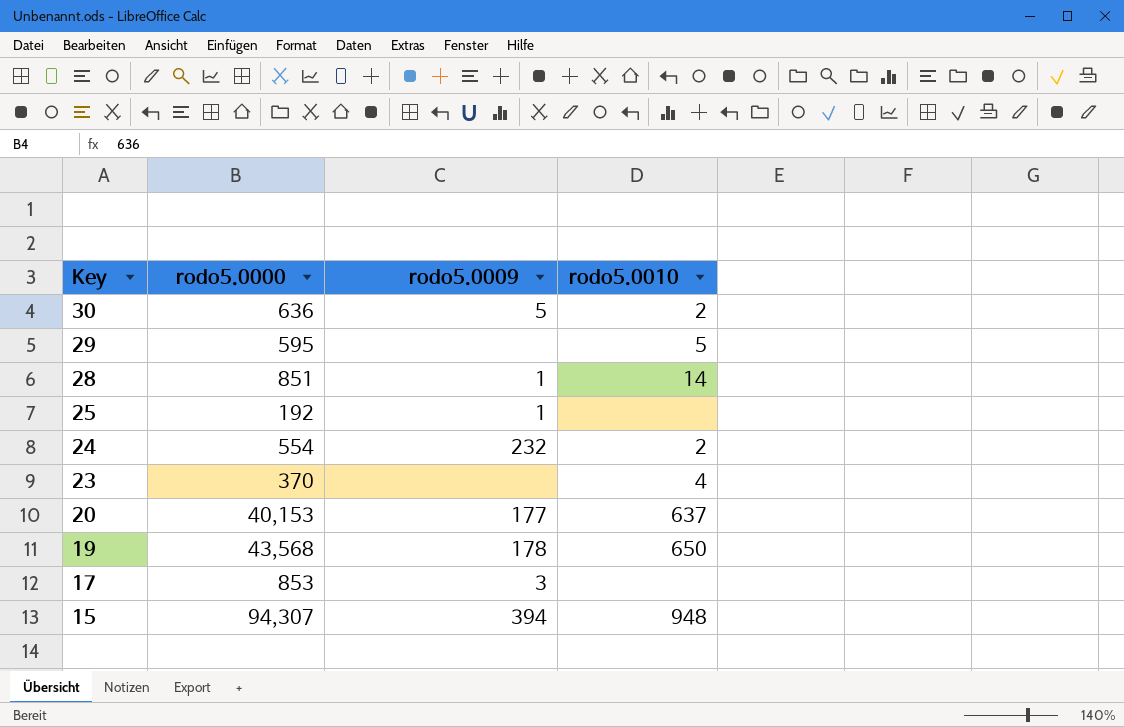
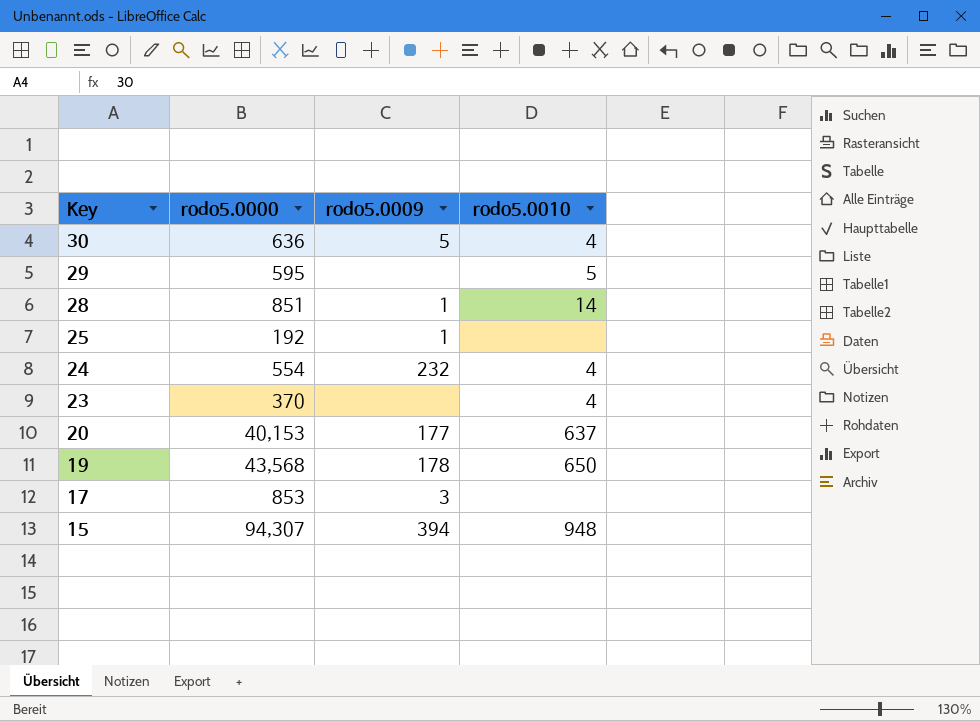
30 | rodo5.0010: 2 -> 4
24 | rodo5.0010: 2 -> 4

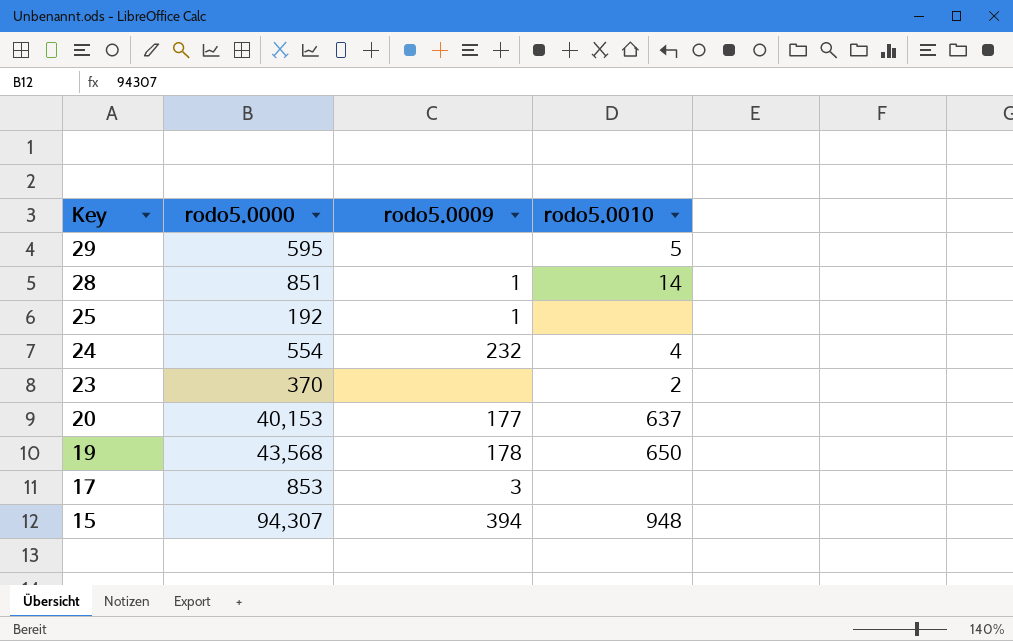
row 30: 636 | 5 | 4 -> none
23 | rodo5.0010: 4 -> 2

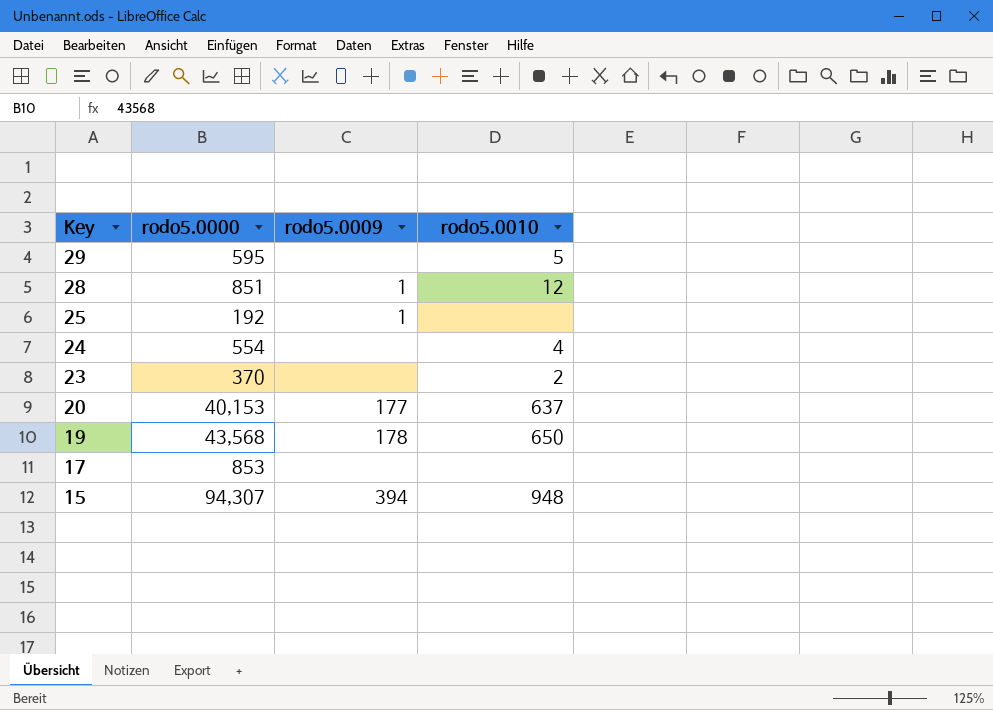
28 | rodo5.0010: 14 -> 12
24 | rodo5.0009: 232 -> none
17 | rodo5.0009: 3 -> none

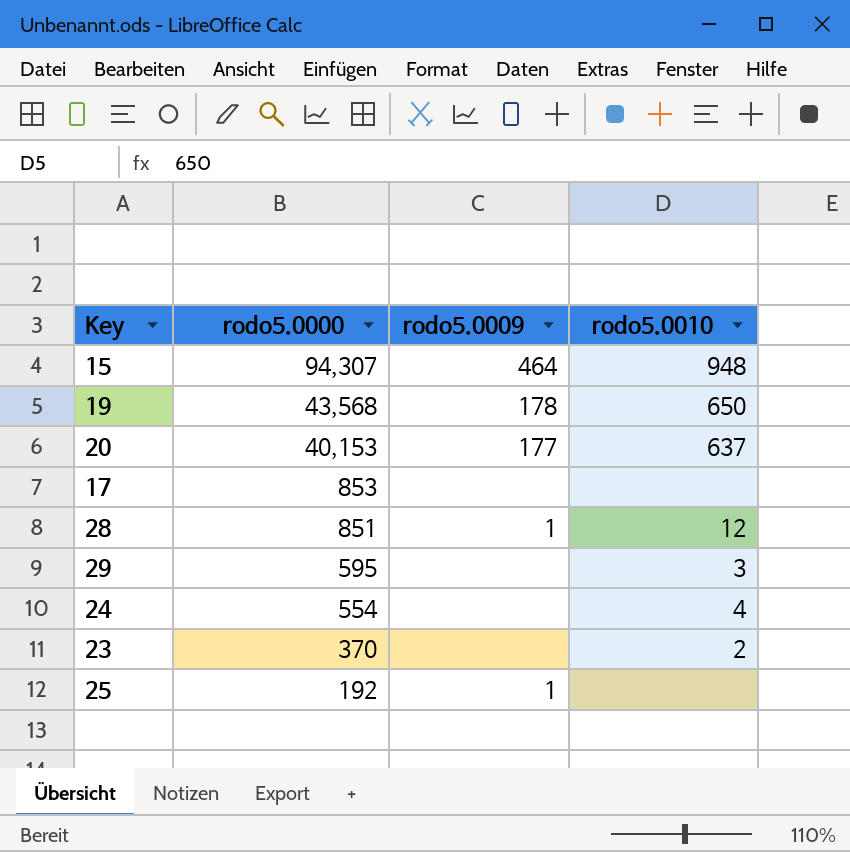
row order: Key descending -> rodo5.0000 descending
15 | rodo5.0009: 394 -> 464
29 | rodo5.0010: 5 -> 3

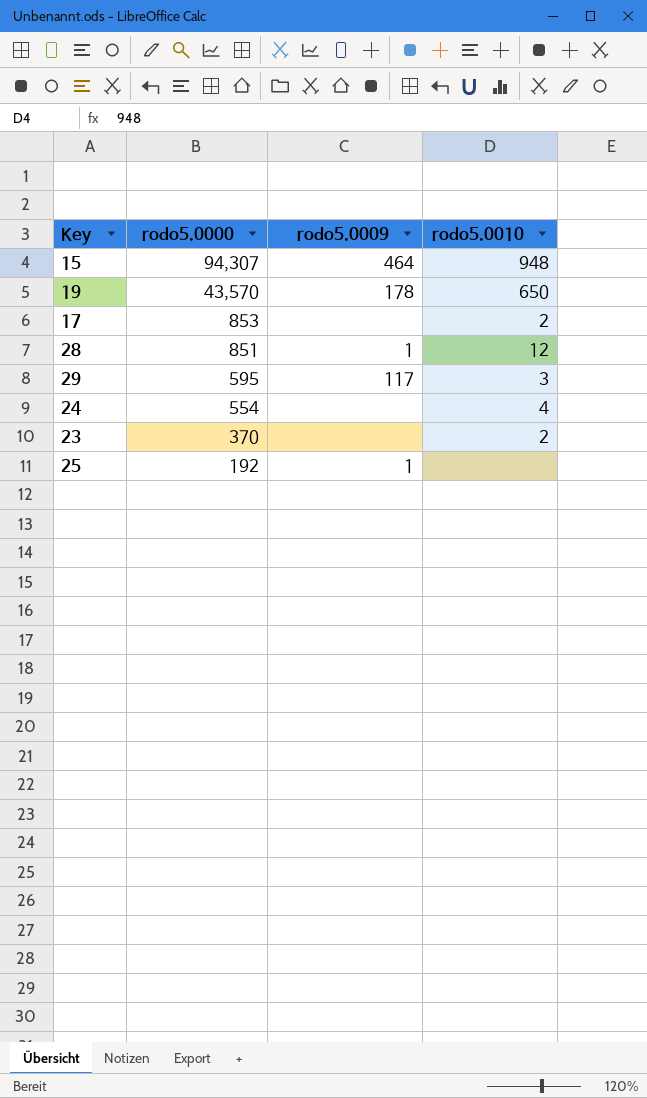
row 20: 40,153 | 177 | 637 -> none
19 | rodo5.0000: 43,568 -> 43,570
17 | rodo5.0010: none -> 2
29 | rodo5.0009: none -> 117

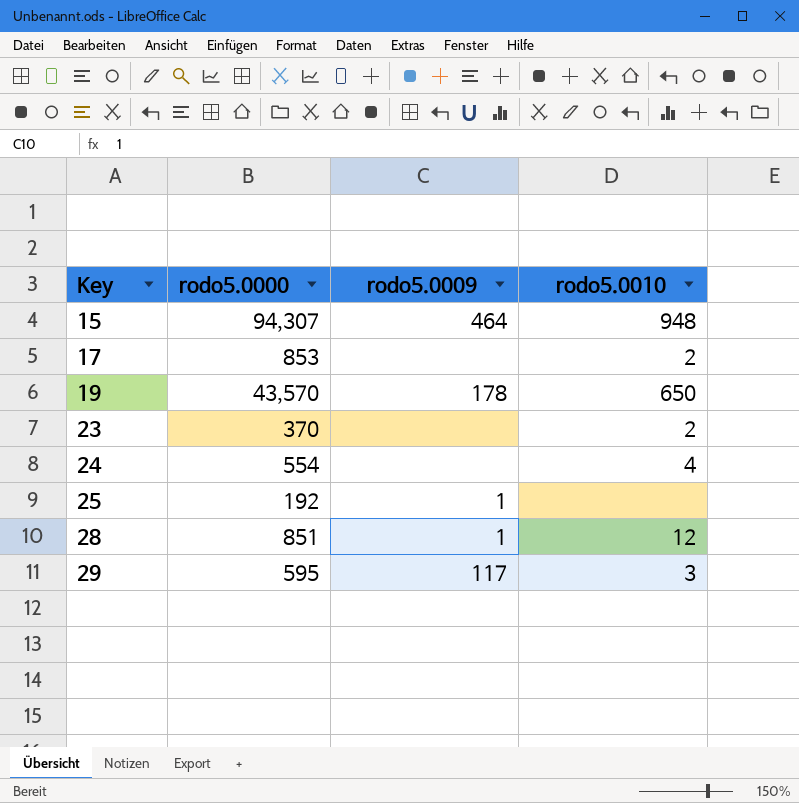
row order: rodo5.0000 descending -> Key ascending

